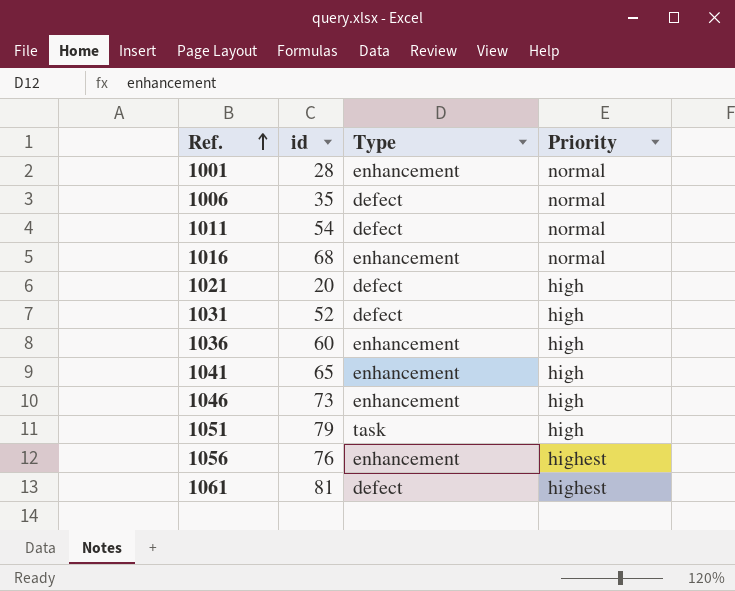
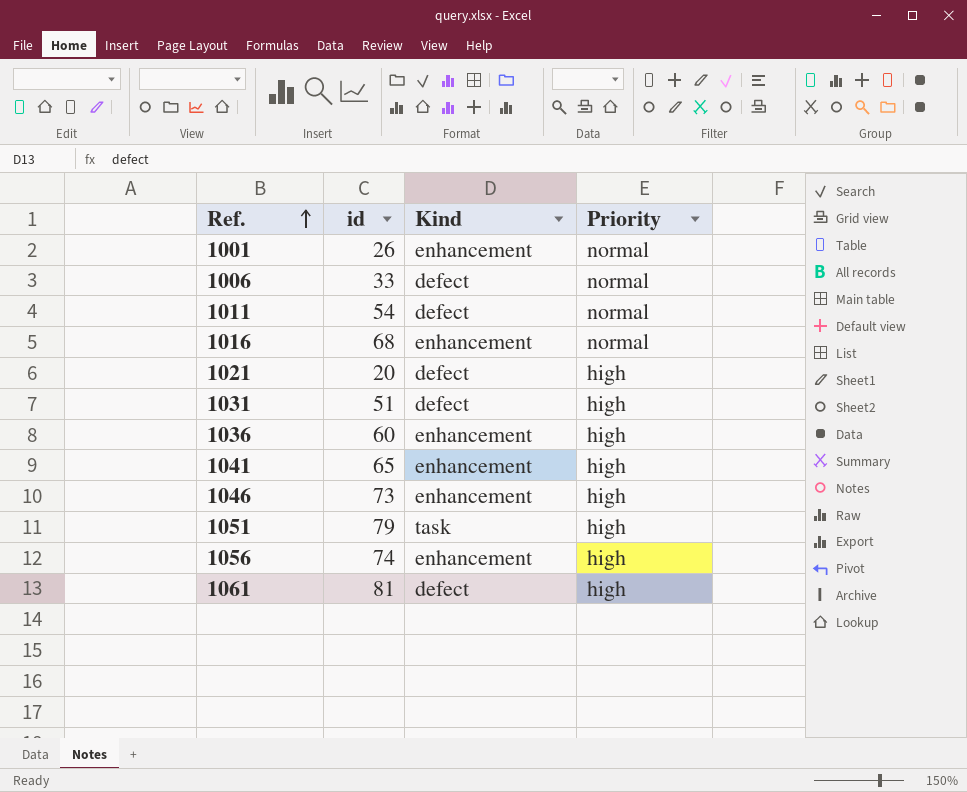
column name: Type -> Kind
1001 | id: 28 -> 26
1006 | id: 35 -> 33
1031 | id: 52 -> 51
1056 | id: 76 -> 74
1056 | Priority: highest -> high
1061 | Priority: highest -> high

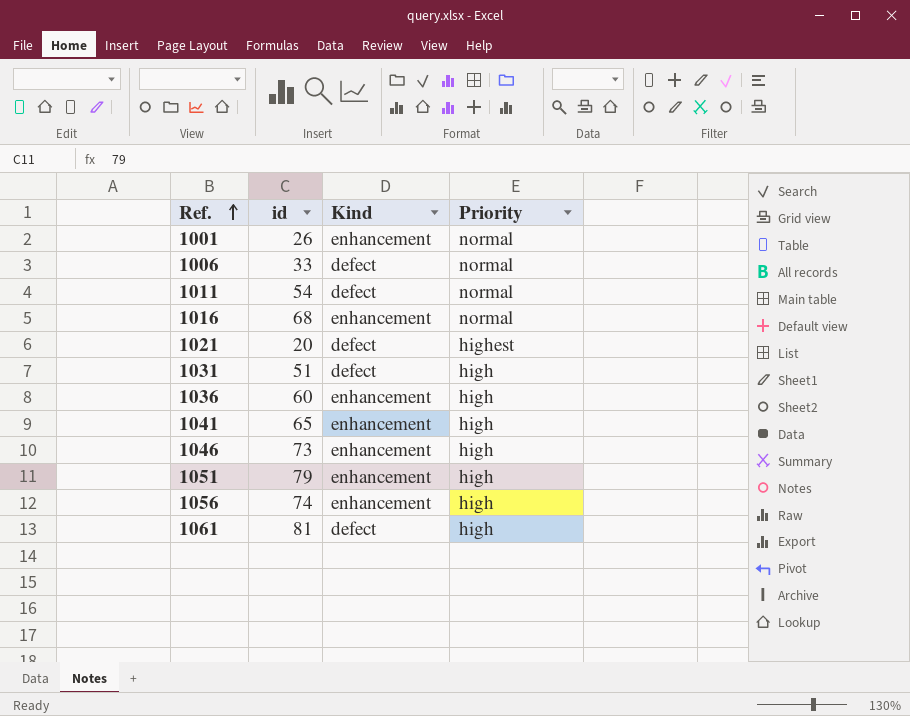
1021 | Priority: high -> highest
1051 | Kind: task -> enhancement

